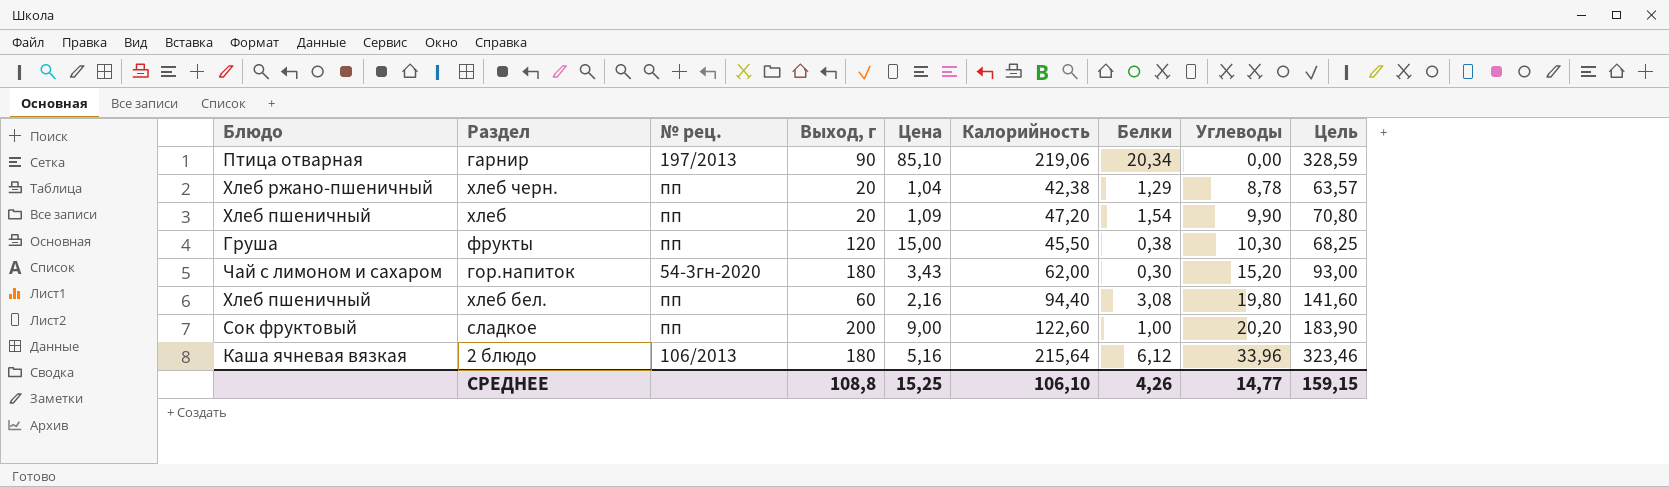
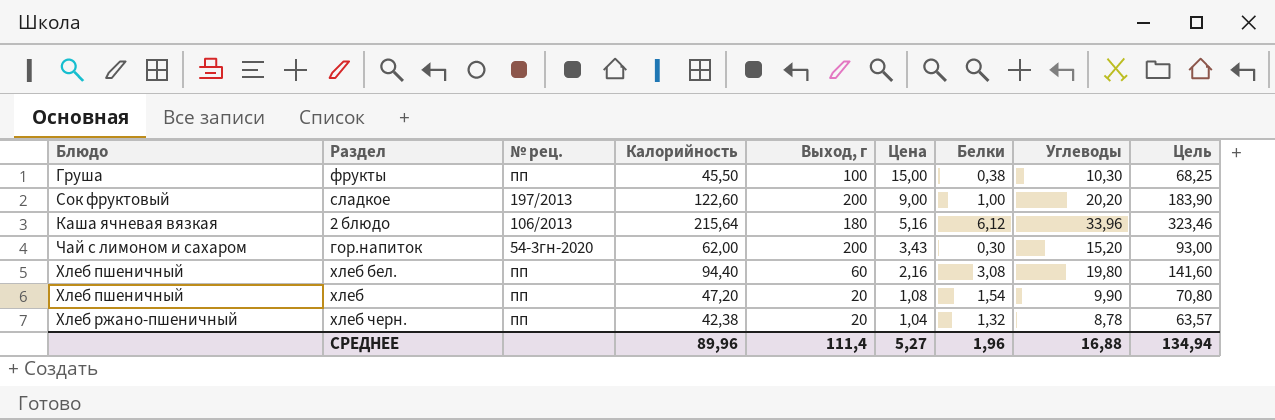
row order: Углеводы ascending -> Цена descending
column Калорийность | position: 6 -> 4
row гарнир: Птица отварная | 197/2013 | 90 | 85,10 | 219,06 | 20,34 | 0,00 | 328,59 -> none
фрукты | Выход, г: 120 -> 100
сладкое | № рец.: пп -> 197/2013
гор.напиток | Выход, г: 180 -> 200
хлеб | Цена: 1,09 -> 1,08
хлеб черн. | Белки: 1,29 -> 1,32
СРЕДНЕЕ | Калорийность: 106,10 -> 89,96
СРЕДНЕЕ | Выход, г: 108,8 -> 111,4
СРЕДНЕЕ | Цена: 15,25 -> 5,27
СРЕДНЕЕ | Белки: 4,26 -> 1,96
СРЕДНЕЕ | Углеводы: 14,77 -> 16,88
СРЕДНЕЕ | Цель: 159,15 -> 134,94

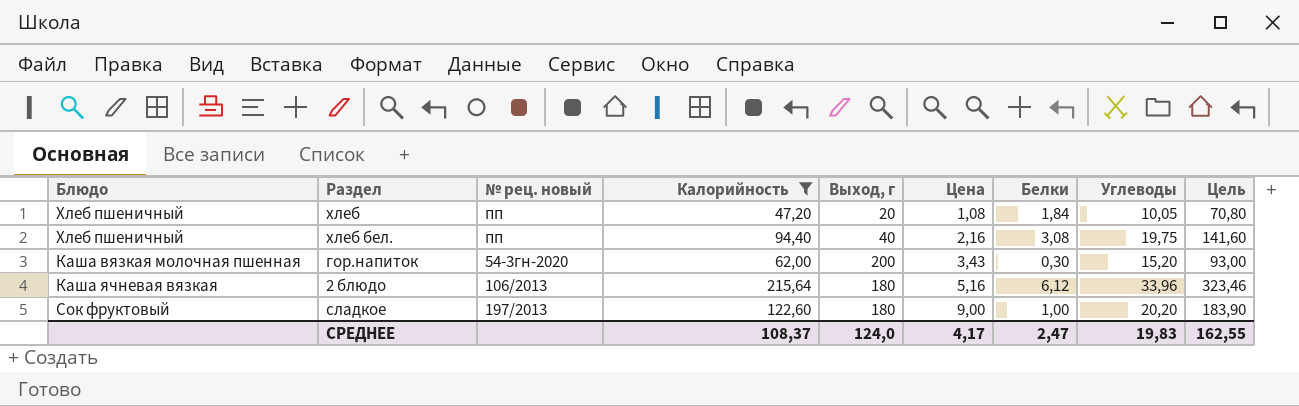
filter: none -> Калорийность >= 47,20
row order: Цена descending -> Цена ascending
column name: № рец. -> № рец. новый
хлеб | Белки: 1,54 -> 1,84
хлеб | Углеводы: 9,90 -> 10,05
хлеб бел. | Выход, г: 60 -> 40
хлеб бел. | Углеводы: 19,80 -> 19,75
гор.напиток | Блюдо: Чай с лимоном и сахаром -> Каша вязкая молочная пшенная
сладкое | Выход, г: 200 -> 180
СРЕДНЕЕ | Калорийность: 89,96 -> 108,37
СРЕДНЕЕ | Выход, г: 111,4 -> 124,0
СРЕДНЕЕ | Цена: 5,27 -> 4,17
СРЕДНЕЕ | Белки: 1,96 -> 2,47
СРЕДНЕЕ | Углеводы: 16,88 -> 19,83
СРЕДНЕЕ | Цель: 134,94 -> 162,55

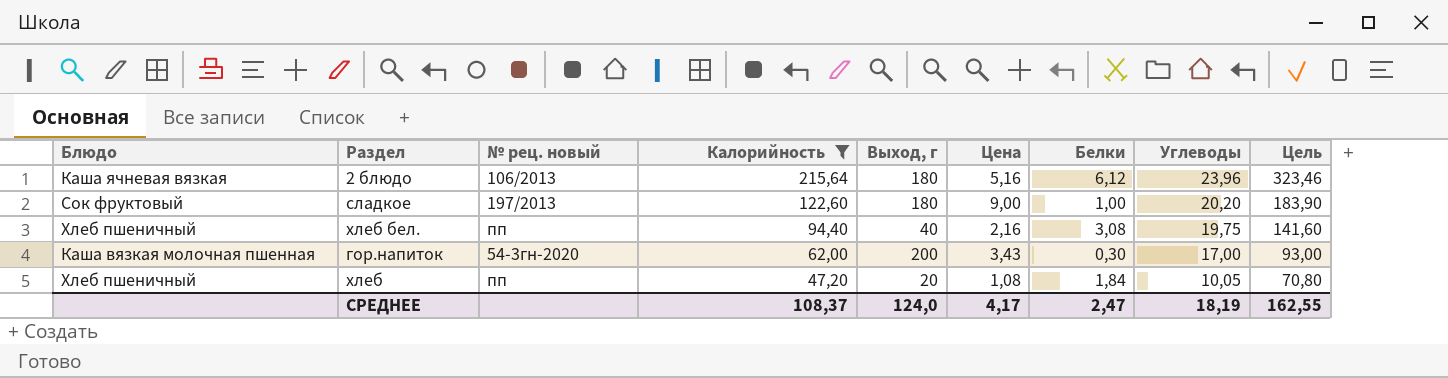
row order: Цена ascending -> Калорийность descending
2 блюдо | Углеводы: 33,96 -> 23,96
гор.напиток | Углеводы: 15,20 -> 17,00
СРЕДНЕЕ | Углеводы: 19,83 -> 18,19

